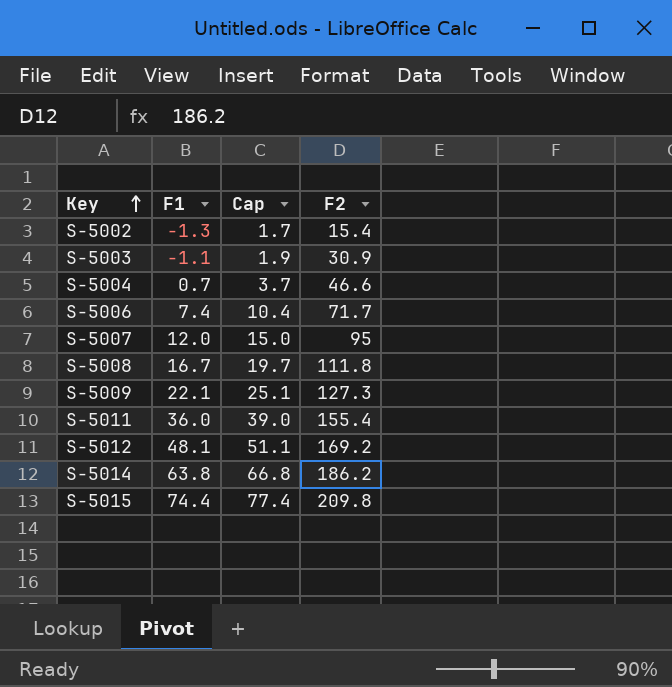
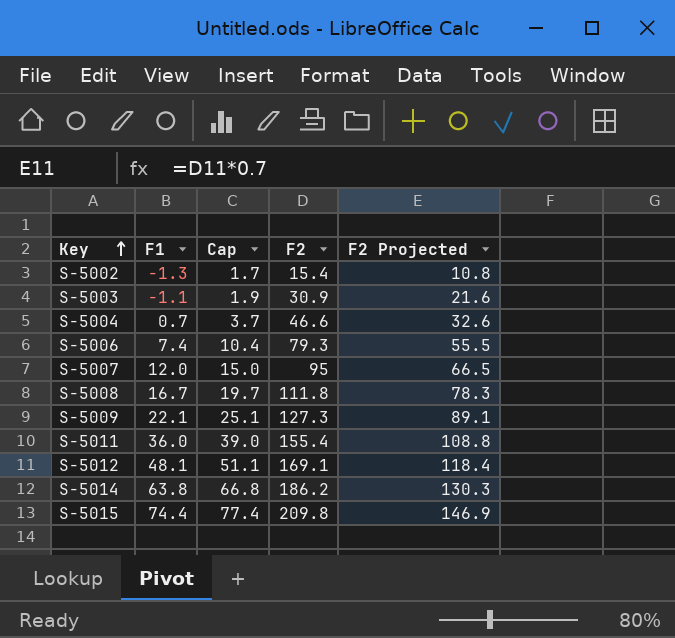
column F2 Projected | formula: none -> [F2] * 0.7
S-5006 | F2: 71.7 -> 79.3
S-5012 | F2: 169.2 -> 169.1

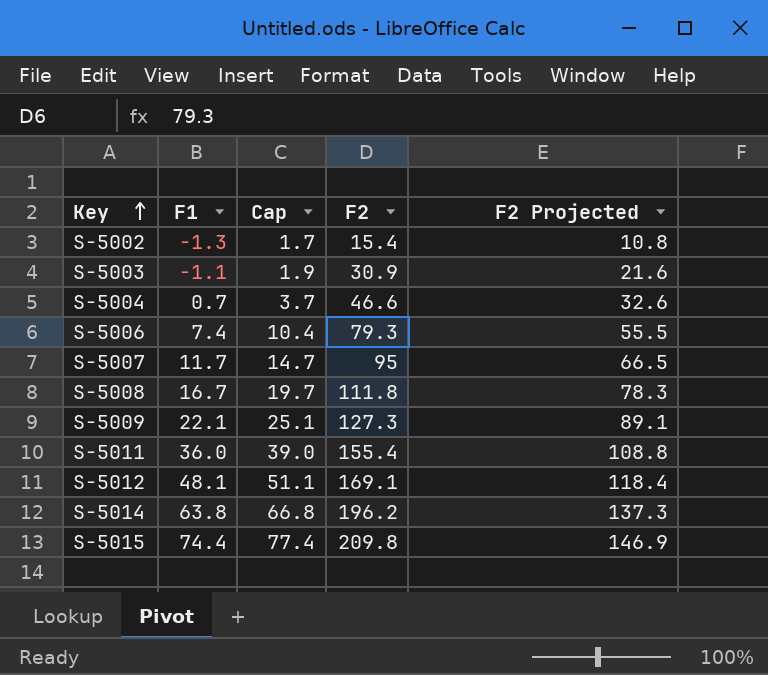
S-5007 | F1: 12.0 -> 11.7
S-5007 | Cap: 15.0 -> 14.7
S-5014 | F2: 186.2 -> 196.2
S-5014 | F2 Projected: 130.3 -> 137.3

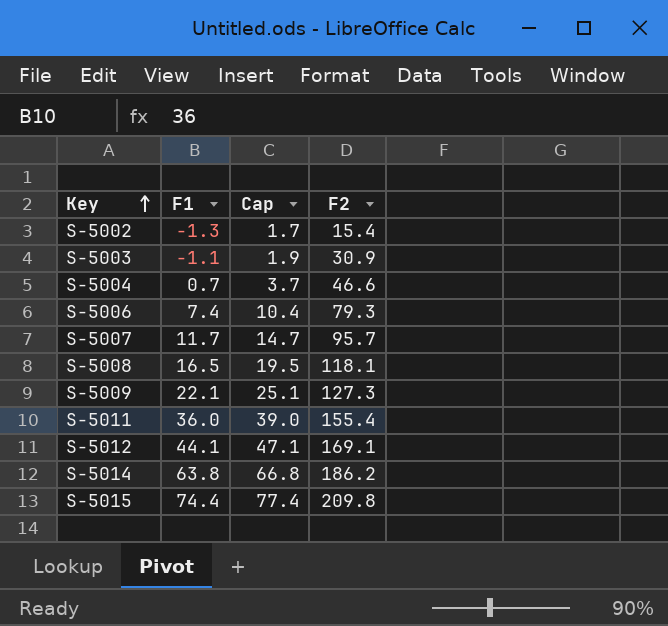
column F2 Projected | formula: [F2] * 0.7 -> none
S-5007 | F2: 95 -> 95.7
S-5008 | F1: 16.7 -> 16.5
S-5008 | Cap: 19.7 -> 19.5
S-5008 | F2: 111.8 -> 118.1
S-5012 | F1: 48.1 -> 44.1
S-5012 | Cap: 51.1 -> 47.1
S-5014 | F2: 196.2 -> 186.2

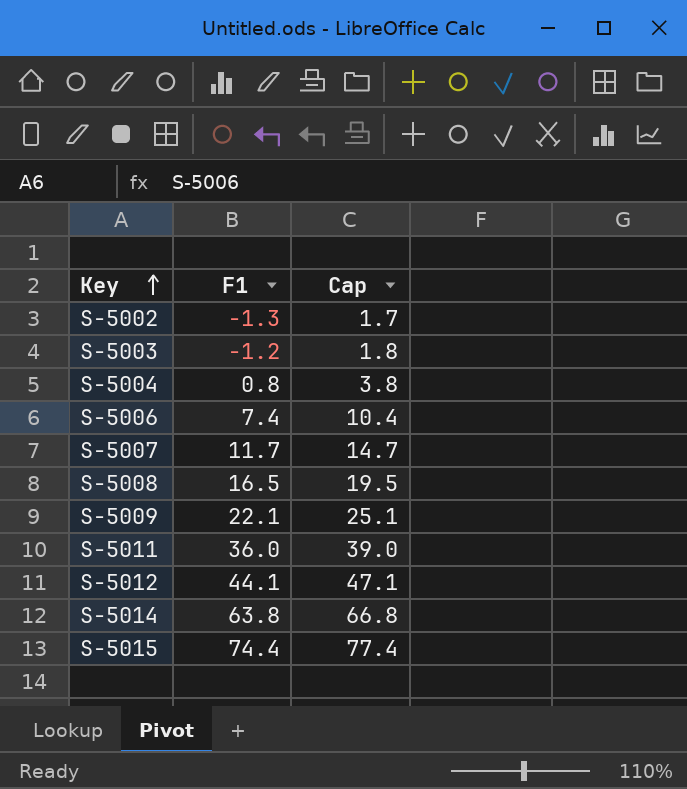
column F2 | position: 4 -> none
S-5003 | F1: -1.1 -> -1.2
S-5003 | Cap: 1.9 -> 1.8
S-5004 | F1: 0.7 -> 0.8
S-5004 | Cap: 3.7 -> 3.8

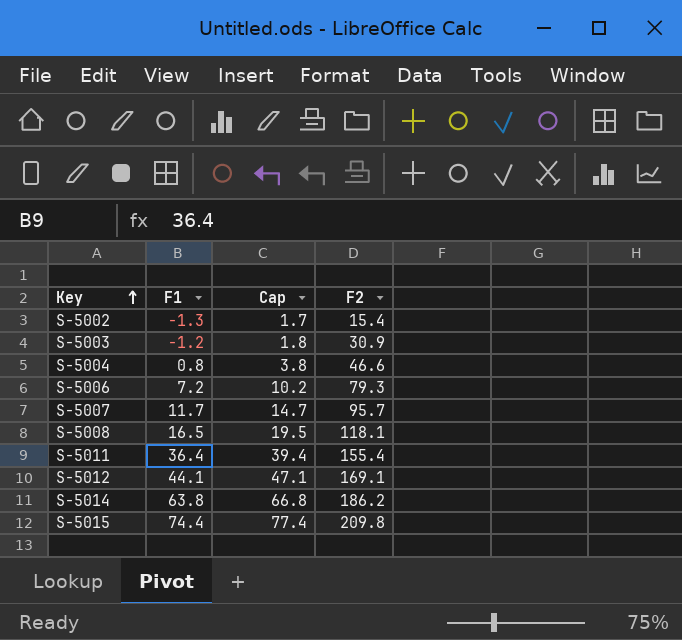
column F2 | position: none -> 4
row S-5009: 22.1 | 25.1 -> none
S-5006 | F1: 7.4 -> 7.2
S-5006 | Cap: 10.4 -> 10.2
S-5011 | F1: 36.0 -> 36.4
S-5011 | Cap: 39.0 -> 39.4

